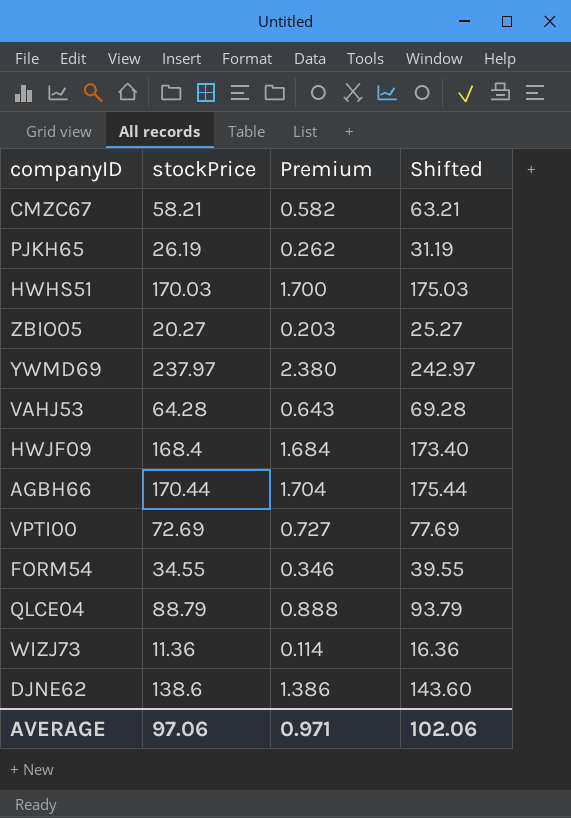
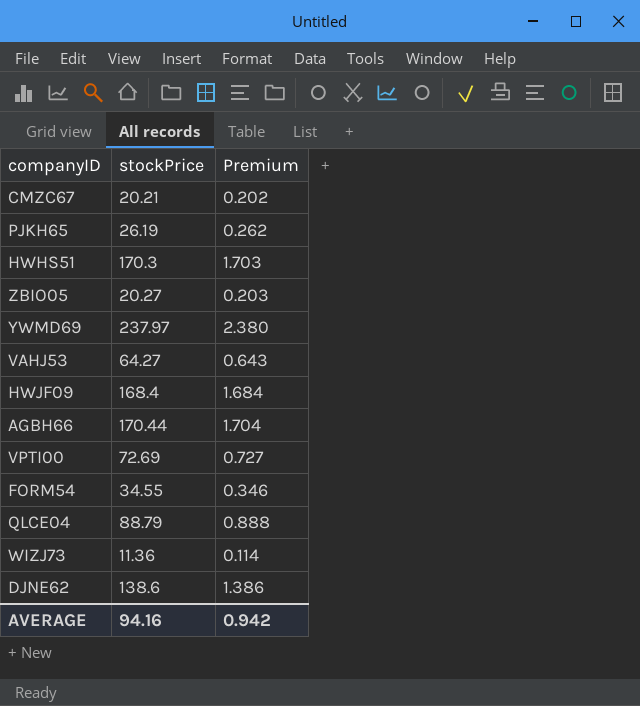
column Shifted | formula: [stockPrice] + 5 -> none
CMZC67 | stockPrice: 58.21 -> 20.21
CMZC67 | Premium: 0.582 -> 0.202
HWHS51 | stockPrice: 170.03 -> 170.3
HWHS51 | Premium: 1.700 -> 1.703
VAHJ53 | stockPrice: 64.28 -> 64.27
AVERAGE | stockPrice: 97.06 -> 94.16
AVERAGE | Premium: 0.971 -> 0.942

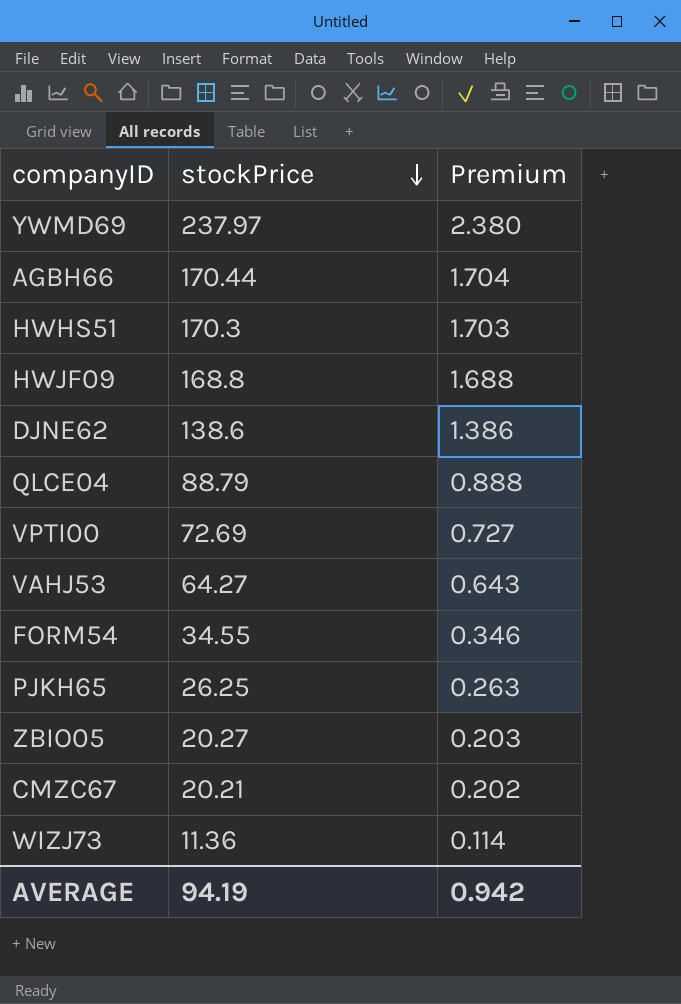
row order: none -> stockPrice descending
HWJF09 | stockPrice: 168.4 -> 168.8
HWJF09 | Premium: 1.684 -> 1.688
PJKH65 | stockPrice: 26.19 -> 26.25
PJKH65 | Premium: 0.262 -> 0.263
AVERAGE | stockPrice: 94.16 -> 94.19

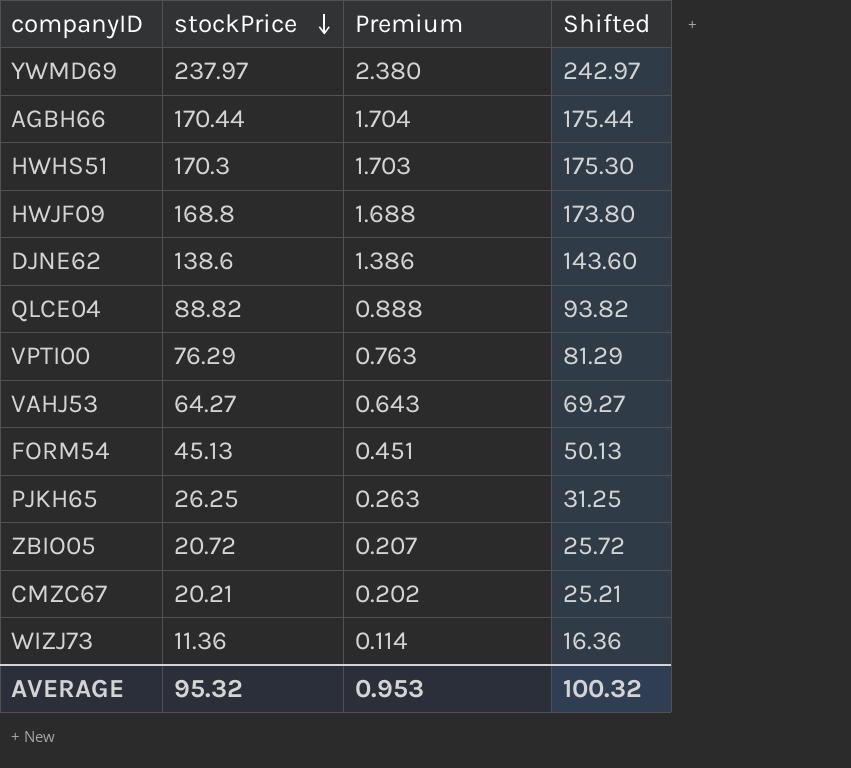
column Shifted | formula: none -> [stockPrice] + 5
QLCE04 | stockPrice: 88.79 -> 88.82
VPTI00 | stockPrice: 72.69 -> 76.29
VPTI00 | Premium: 0.727 -> 0.763
FORM54 | stockPrice: 34.55 -> 45.13
FORM54 | Premium: 0.346 -> 0.451
ZBIO05 | stockPrice: 20.27 -> 20.72
ZBIO05 | Premium: 0.203 -> 0.207
AVERAGE | stockPrice: 94.19 -> 95.32
AVERAGE | Premium: 0.942 -> 0.953

